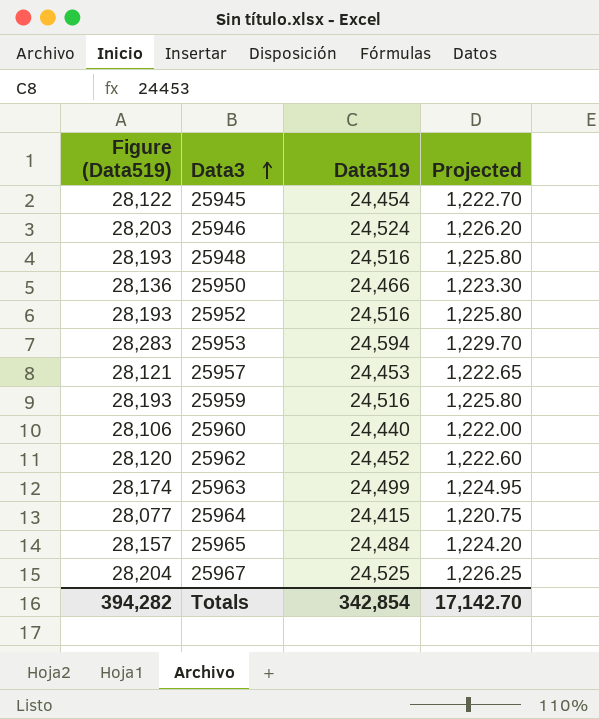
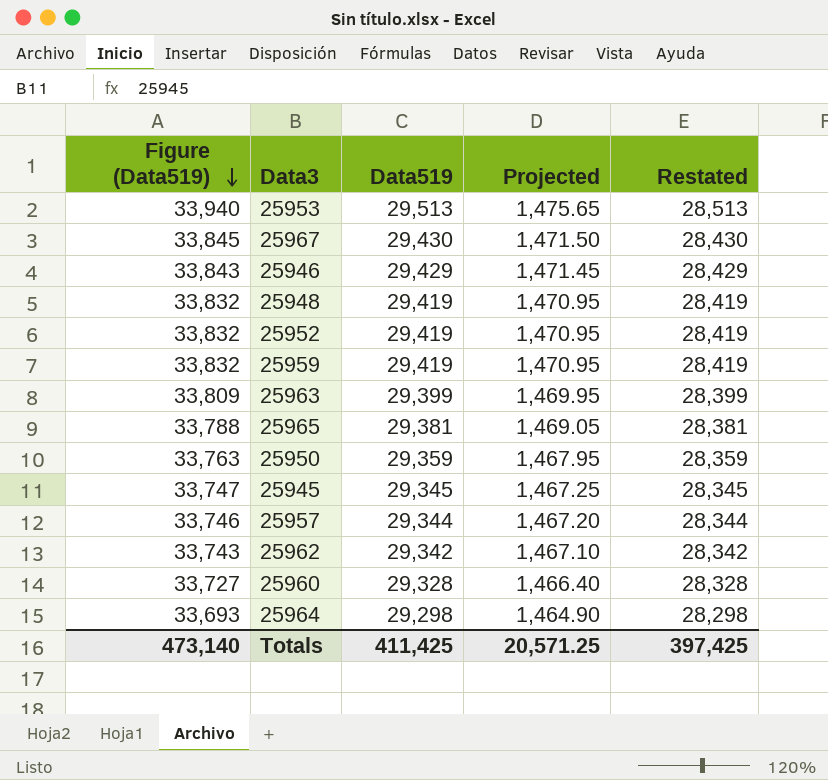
row order: Data3 ascending -> Figure (Data519) descending
column Restated | formula: none -> [Data519] - 1000
25953 | Figure (Data519): 28,283 -> 33,940
25953 | Data519: 24,594 -> 29,513
25953 | Projected: 1,229.70 -> 1,475.65
25967 | Figure (Data519): 28,204 -> 33,845
25967 | Data519: 24,525 -> 29,430
25967 | Projected: 1,226.25 -> 1,471.50
25946 | Figure (Data519): 28,203 -> 33,843
25946 | Data519: 24,524 -> 29,429
25946 | Projected: 1,226.20 -> 1,471.45
25948 | Figure (Data519): 28,193 -> 33,832
25948 | Data519: 24,516 -> 29,419
25948 | Projected: 1,225.80 -> 1,470.95
25952 | Figure (Data519): 28,193 -> 33,832
25952 | Data519: 24,516 -> 29,419
25952 | Projected: 1,225.80 -> 1,470.95
25959 | Figure (Data519): 28,193 -> 33,832
25959 | Data519: 24,516 -> 29,419
25959 | Projected: 1,225.80 -> 1,470.95
25963 | Figure (Data519): 28,174 -> 33,809
25963 | Data519: 24,499 -> 29,399
25963 | Projected: 1,224.95 -> 1,469.95
25965 | Figure (Data519): 28,157 -> 33,788
25965 | Data519: 24,484 -> 29,381
25965 | Projected: 1,224.20 -> 1,469.05
25950 | Figure (Data519): 28,136 -> 33,763
25950 | Data519: 24,466 -> 29,359
25950 | Projected: 1,223.30 -> 1,467.95
25945 | Figure (Data519): 28,122 -> 33,747
25945 | Data519: 24,454 -> 29,345
25945 | Projected: 1,222.70 -> 1,467.25
25957 | Figure (Data519): 28,121 -> 33,746
25957 | Data519: 24,453 -> 29,344
25957 | Projected: 1,222.65 -> 1,467.20
25962 | Figure (Data519): 28,120 -> 33,743
25962 | Data519: 24,452 -> 29,342
25962 | Projected: 1,222.60 -> 1,467.10
25960 | Figure (Data519): 28,106 -> 33,727
25960 | Data519: 24,440 -> 29,328
25960 | Projected: 1,222.00 -> 1,466.40
25964 | Figure (Data519): 28,077 -> 33,693
25964 | Data519: 24,415 -> 29,298
25964 | Projected: 1,220.75 -> 1,464.90
Totals | Figure (Data519): 394,282 -> 473,140
Totals | Data519: 342,854 -> 411,425
Totals | Projected: 17,142.70 -> 20,571.25

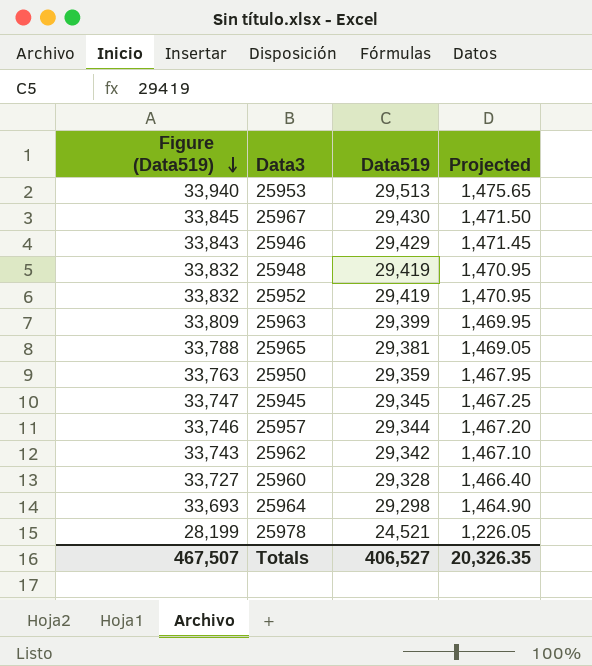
column Restated | formula: [Data519] - 1000 -> none
row 25959: 33,832 | 29,419 | 1,470.95 | 28,419 -> none
row 25978: none -> 28,199 | 24,521 | 1,226.05
Totals | Figure (Data519): 473,140 -> 467,507
Totals | Data519: 411,425 -> 406,527
Totals | Projected: 20,571.25 -> 20,326.35

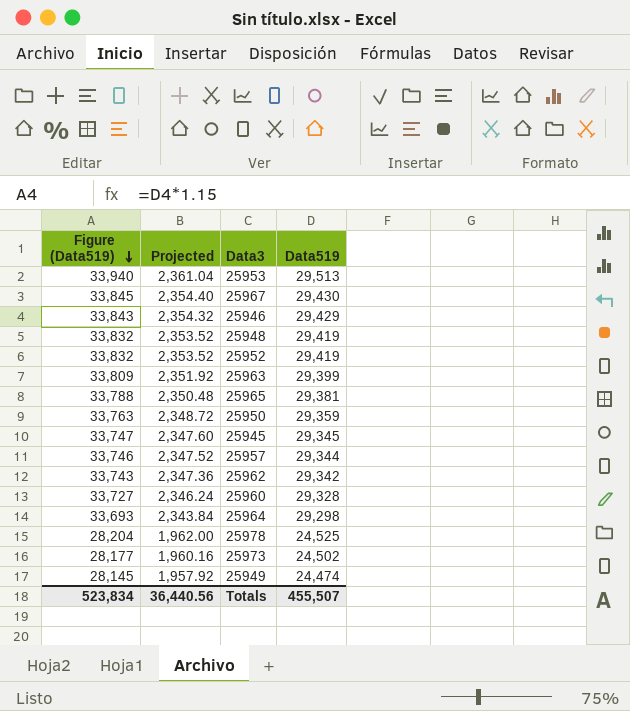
column Projected | formula: [Data519] * 0.05 -> [Data519] * 0.08
column Projected | position: 4 -> 2
25978 | Figure (Data519): 28,199 -> 28,204
25978 | Data519: 24,521 -> 24,525
row 25973: none -> 28,177 | 1,960.16 | 24,502
row 25949: none -> 28,145 | 1,957.92 | 24,474
Totals | Figure (Data519): 467,507 -> 523,834
Totals | Projected: 20,326.35 -> 36,440.56
Totals | Data519: 406,527 -> 455,507

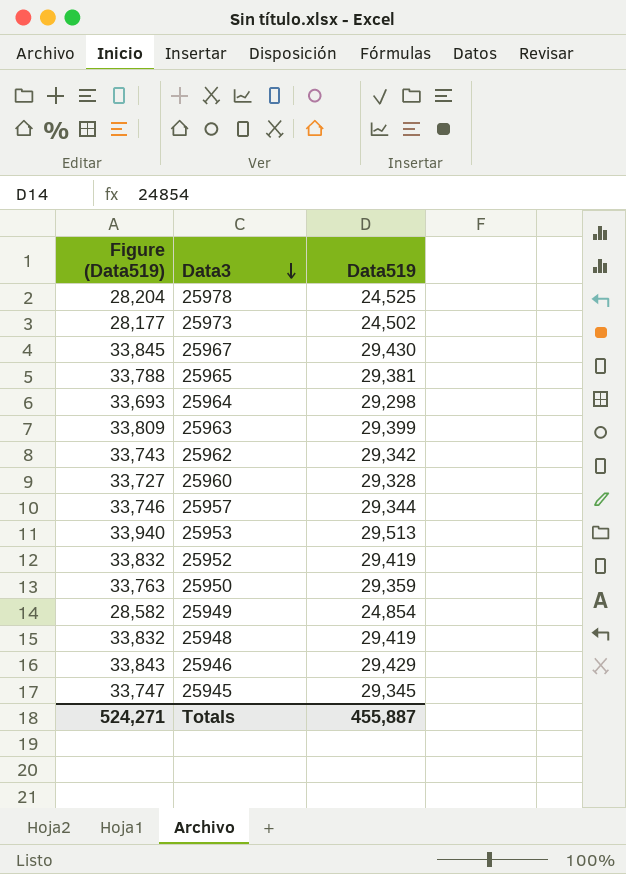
row order: Figure (Data519) descending -> Data3 descending
column Projected | formula: [Data519] * 0.08 -> none
25949 | Figure (Data519): 28,145 -> 28,582
25949 | Data519: 24,474 -> 24,854
Totals | Figure (Data519): 523,834 -> 524,271
Totals | Data519: 455,507 -> 455,887

